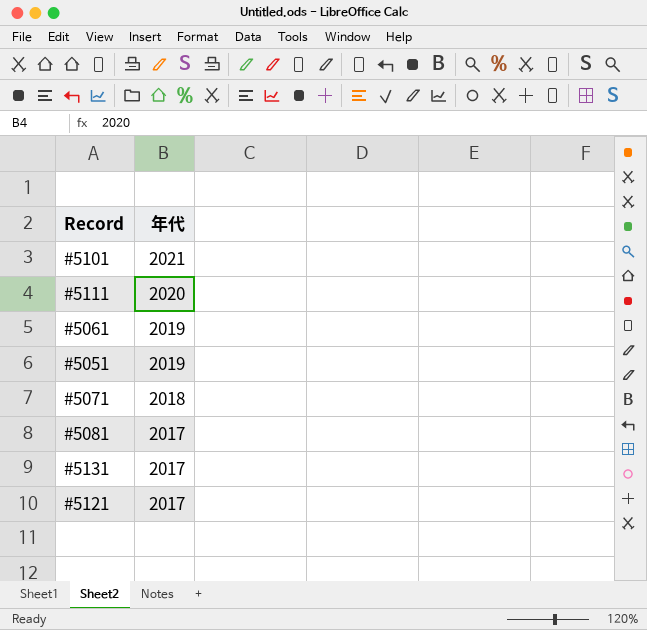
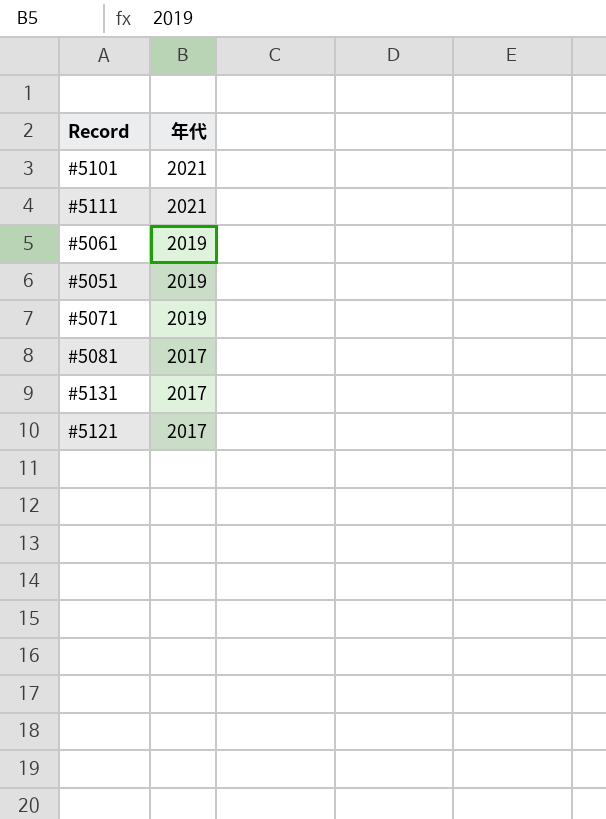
#5111 | 年代: 2020 -> 2021
#5071 | 年代: 2018 -> 2019

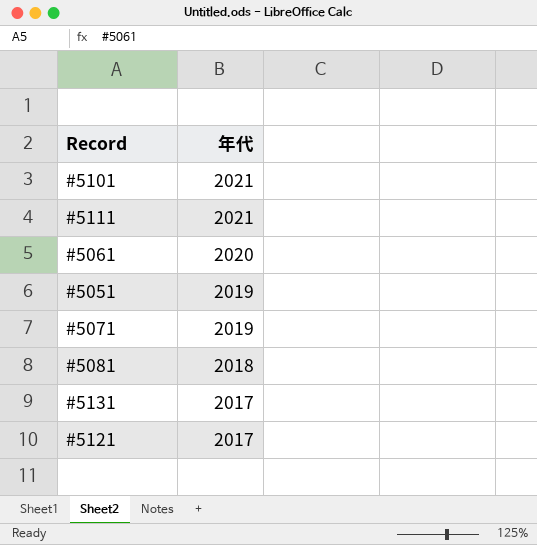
#5061 | 年代: 2019 -> 2020
#5081 | 年代: 2017 -> 2018

